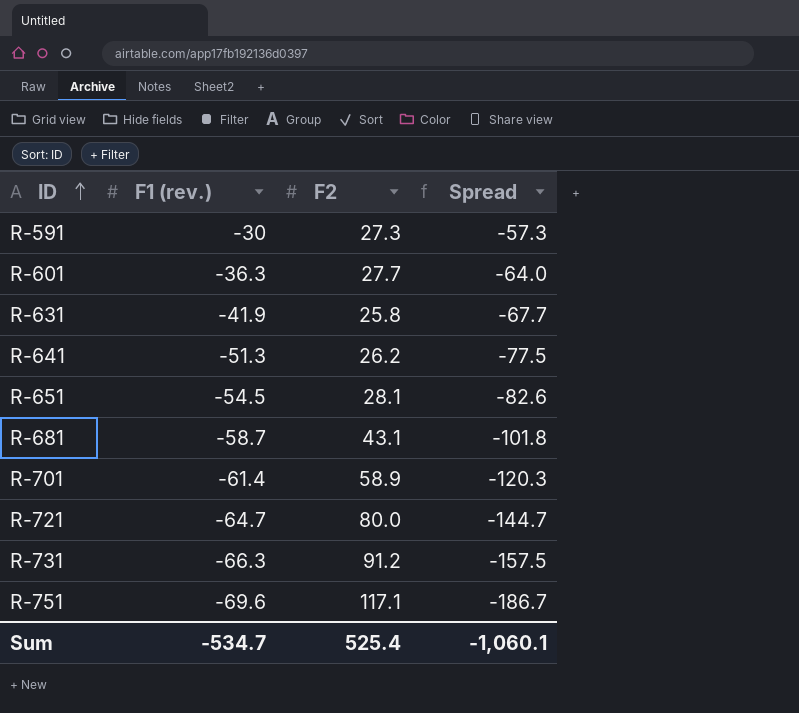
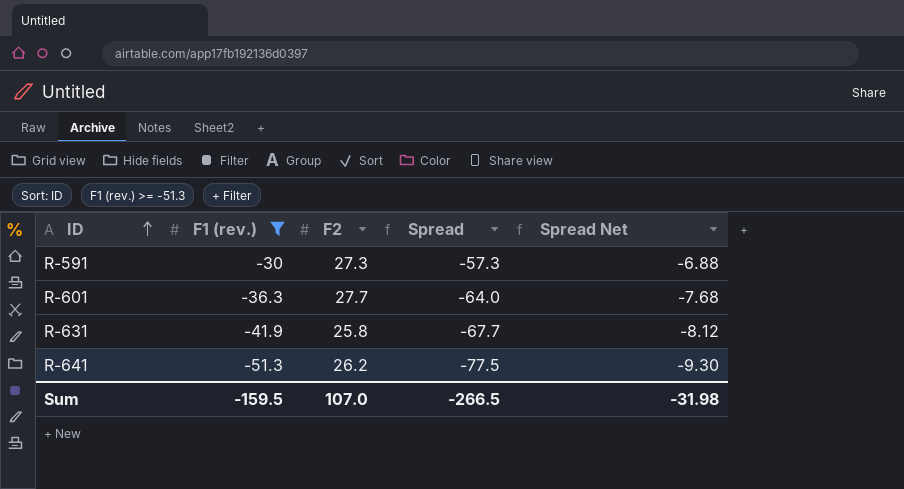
filter: none -> F1 (rev.) >= -51.3
column Spread Net | formula: none -> [Spread] * 0.12
Sum | F1 (rev.): -534.7 -> -159.5
Sum | F2: 525.4 -> 107.0
Sum | Spread: -1,060.1 -> -266.5

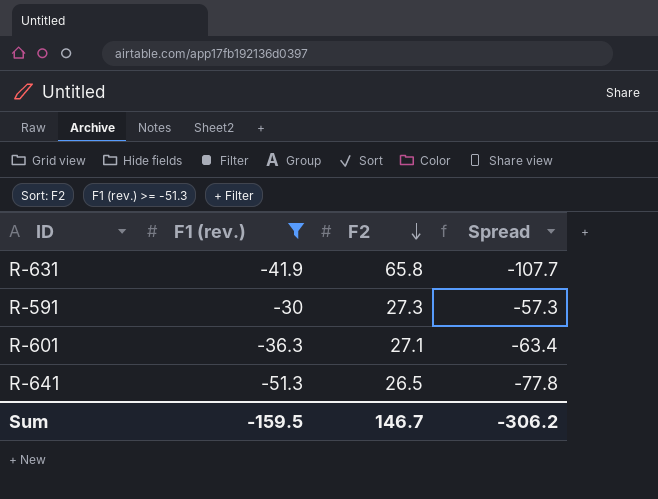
row order: ID ascending -> F2 descending
column Spread Net | formula: [Spread] * 0.12 -> none
R-631 | F2: 25.8 -> 65.8
R-631 | Spread: -67.7 -> -107.7
R-601 | F2: 27.7 -> 27.1
R-601 | Spread: -64.0 -> -63.4
R-641 | F2: 26.2 -> 26.5
R-641 | Spread: -77.5 -> -77.8
Sum | F2: 107.0 -> 146.7
Sum | Spread: -266.5 -> -306.2

